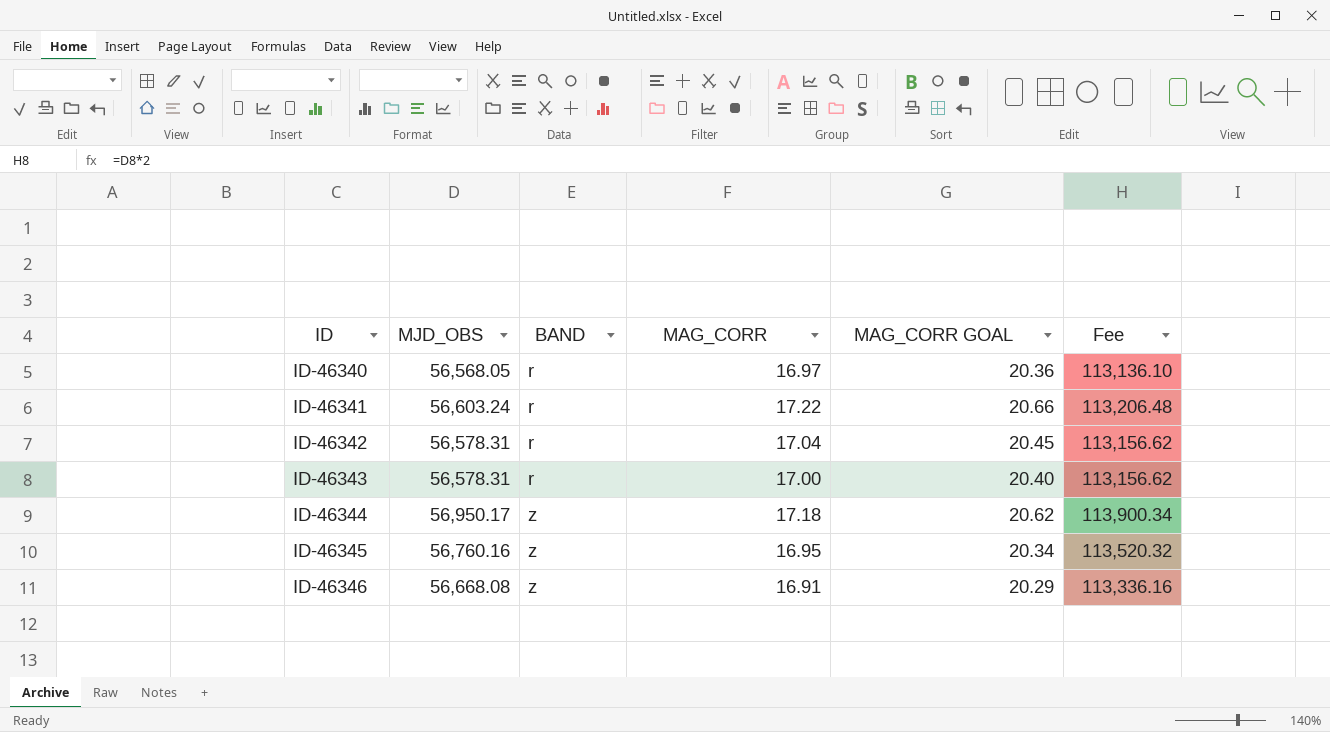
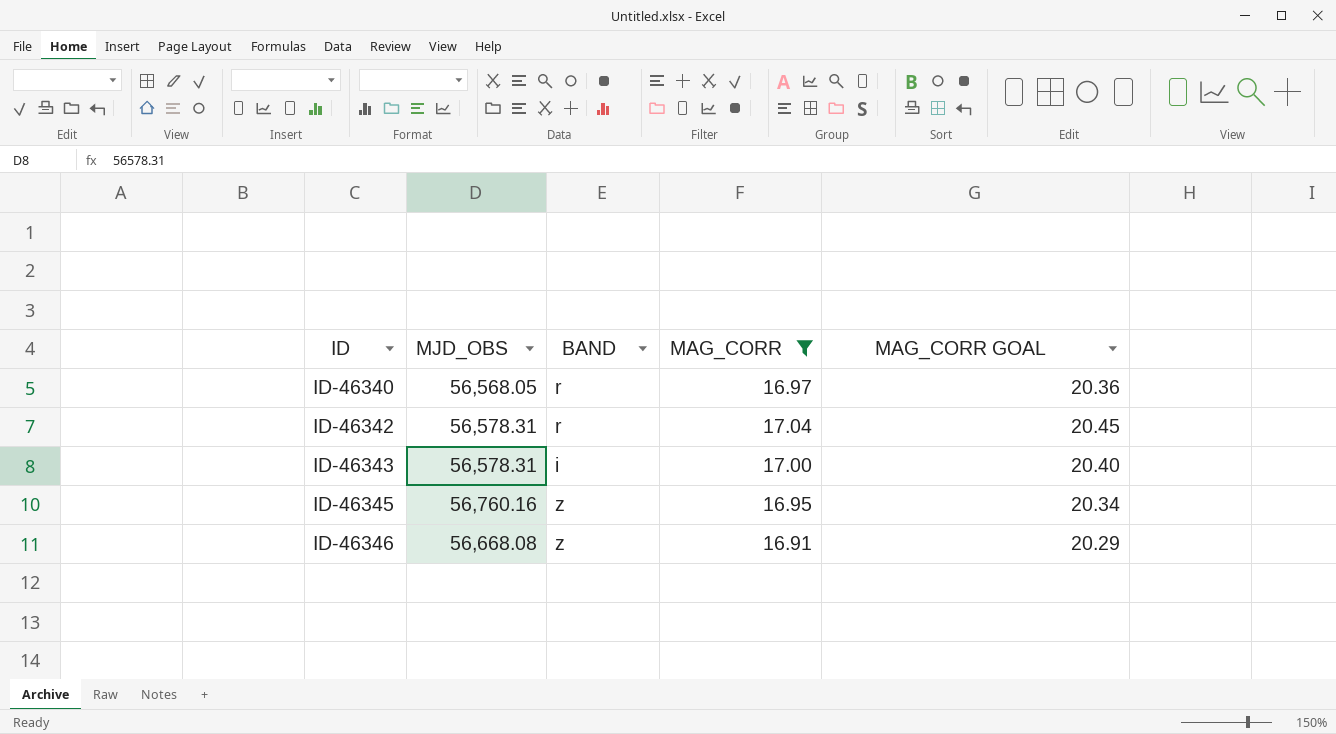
filter: none -> MAG_CORR <= 17.04
column Fee | formula: [MJD_OBS] * 2 -> none
ID-46343 | BAND: r -> i

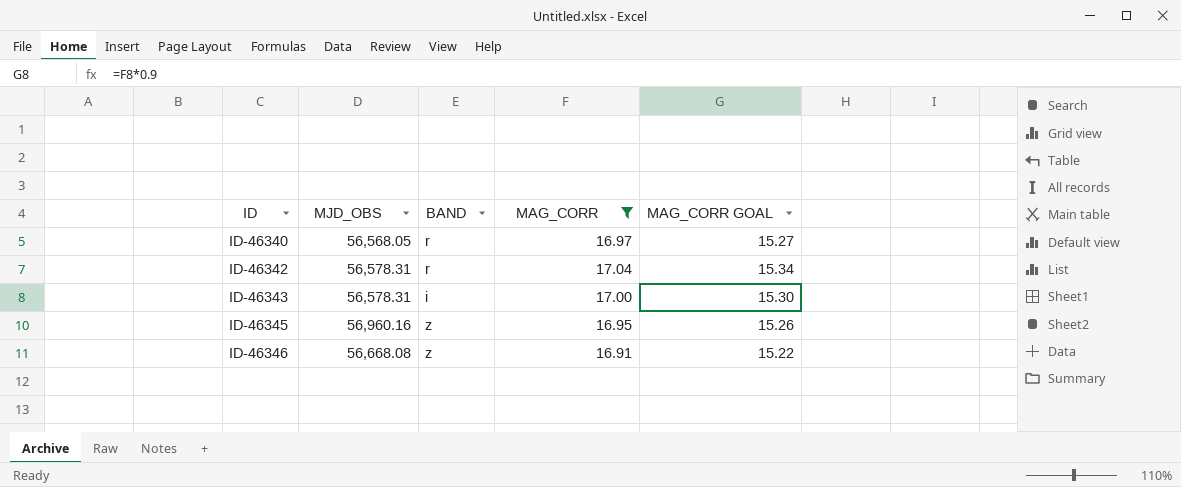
column MAG_CORR GOAL | formula: [MAG_CORR] * 1.2 -> [MAG_CORR] * 0.9
ID-46345 | MJD_OBS: 56,760.16 -> 56,960.16

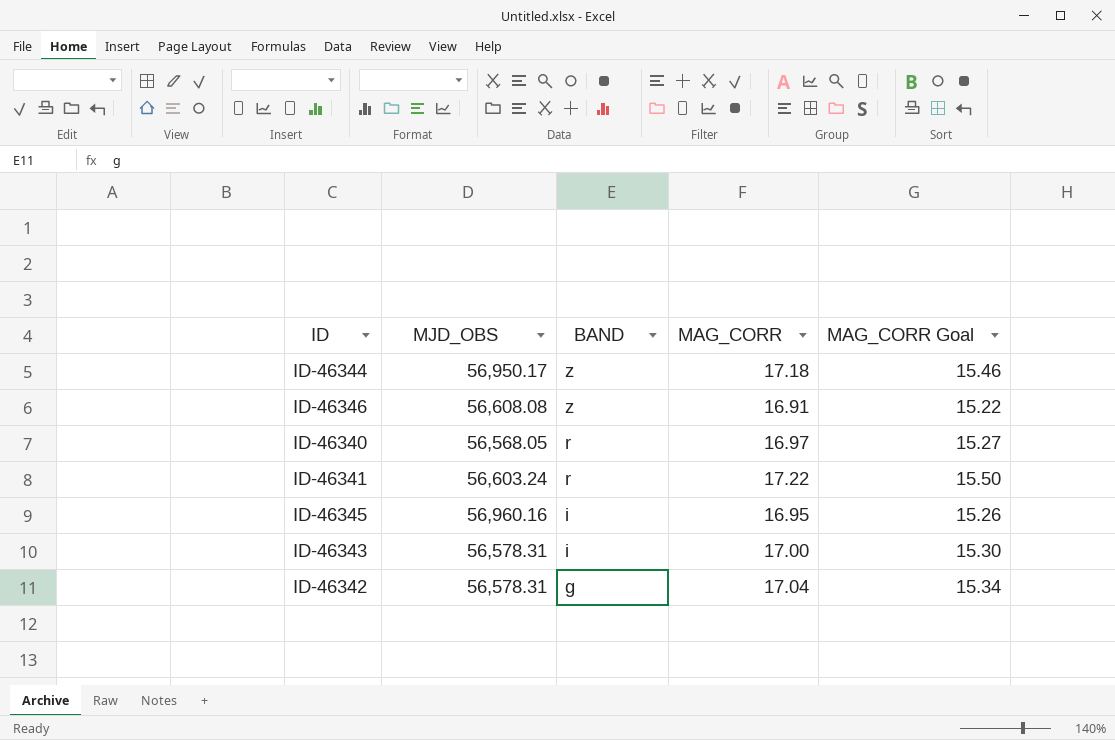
filter: MAG_CORR <= 17.04 -> none
row order: ID ascending -> BAND descending
column name: MAG_CORR GOAL -> MAG_CORR Goal
ID-46346 | MJD_OBS: 56,668.08 -> 56,608.08
ID-46345 | BAND: z -> i
ID-46342 | BAND: r -> g

